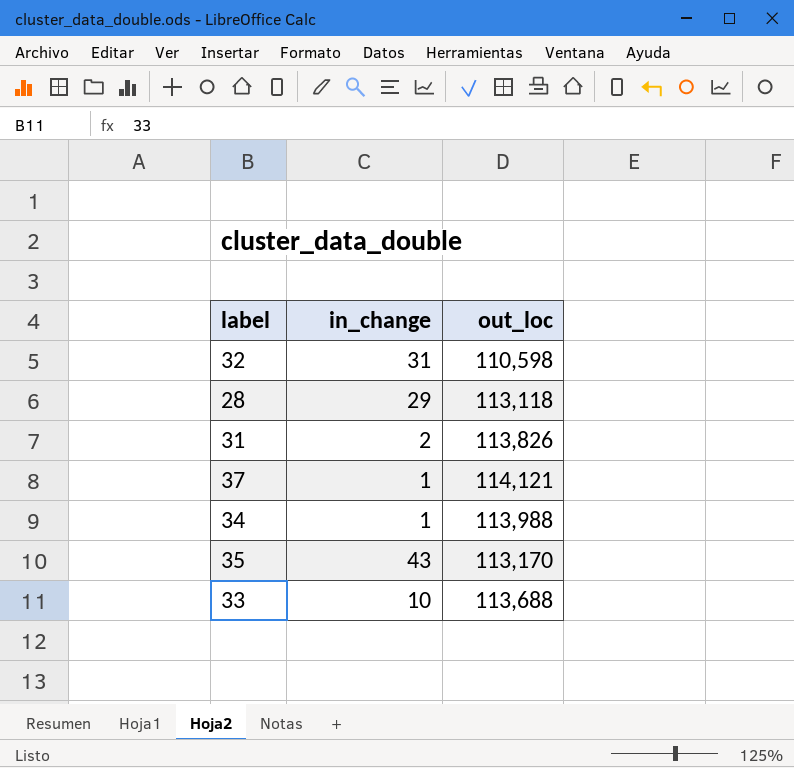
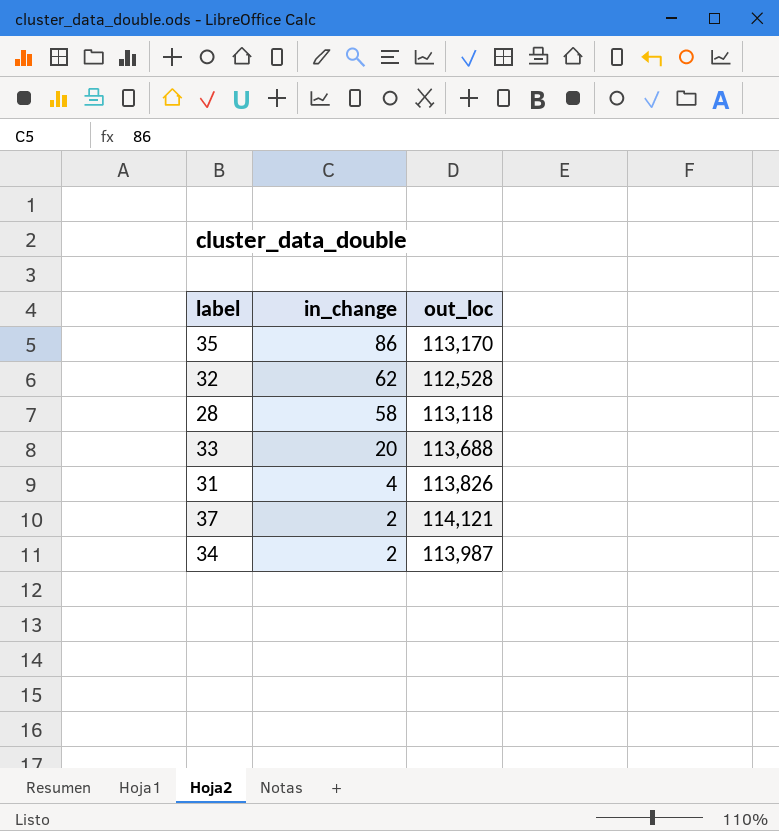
row order: none -> in_change descending
35 | in_change: 43 -> 86
32 | in_change: 31 -> 62
32 | out_loc: 110,598 -> 112,528
28 | in_change: 29 -> 58
33 | in_change: 10 -> 20
31 | in_change: 2 -> 4
37 | in_change: 1 -> 2
34 | in_change: 1 -> 2
34 | out_loc: 113,988 -> 113,987

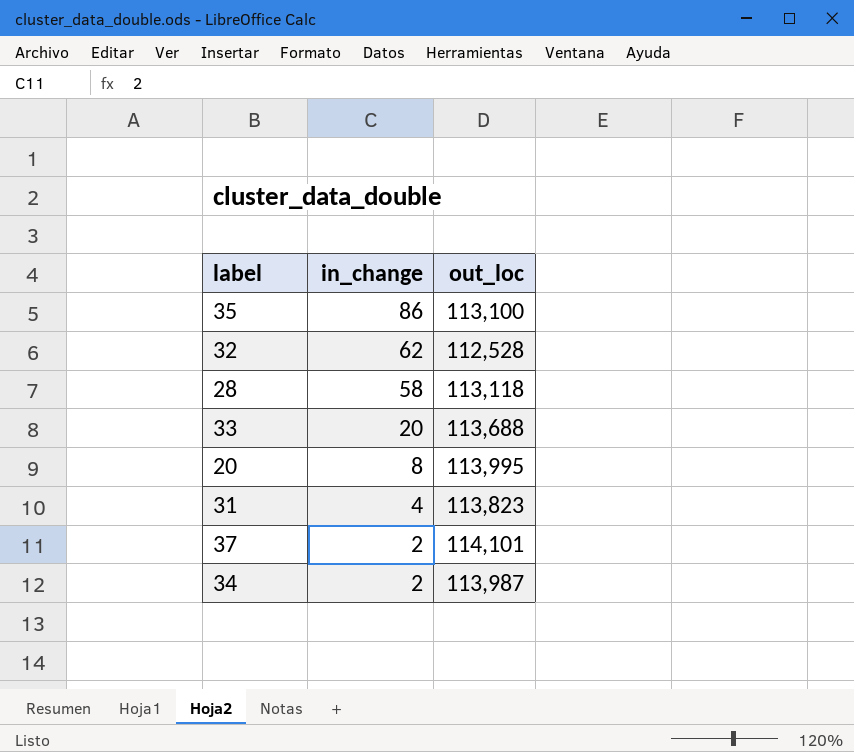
35 | out_loc: 113,170 -> 113,100
row 20: none -> 8 | 113,995
31 | out_loc: 113,826 -> 113,823
37 | out_loc: 114,121 -> 114,101

